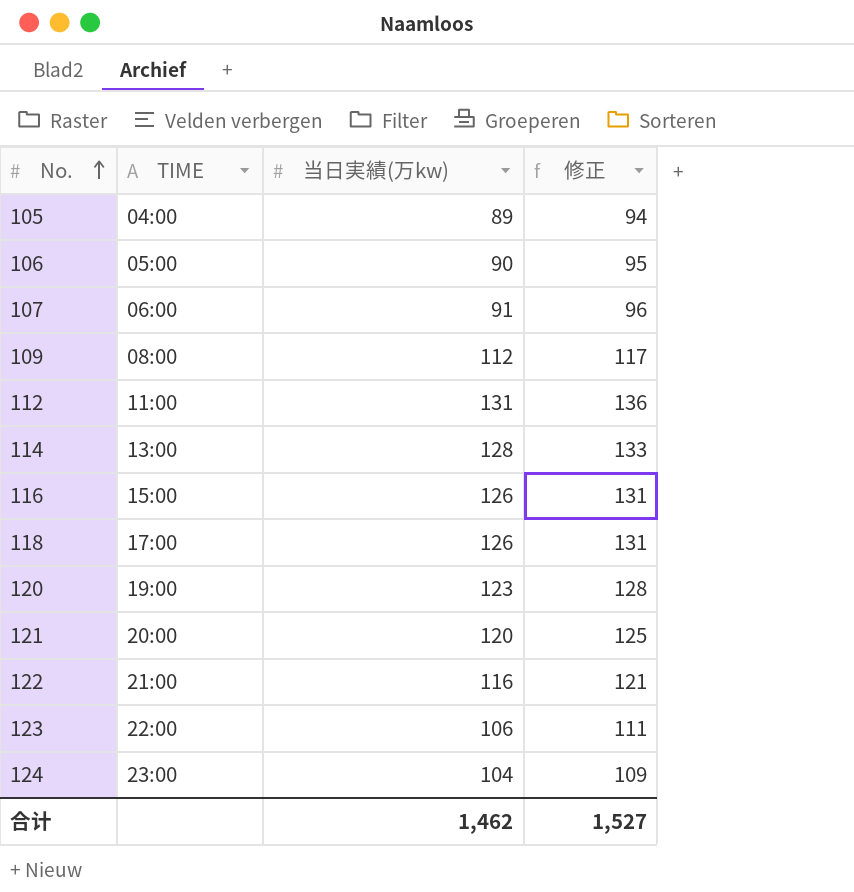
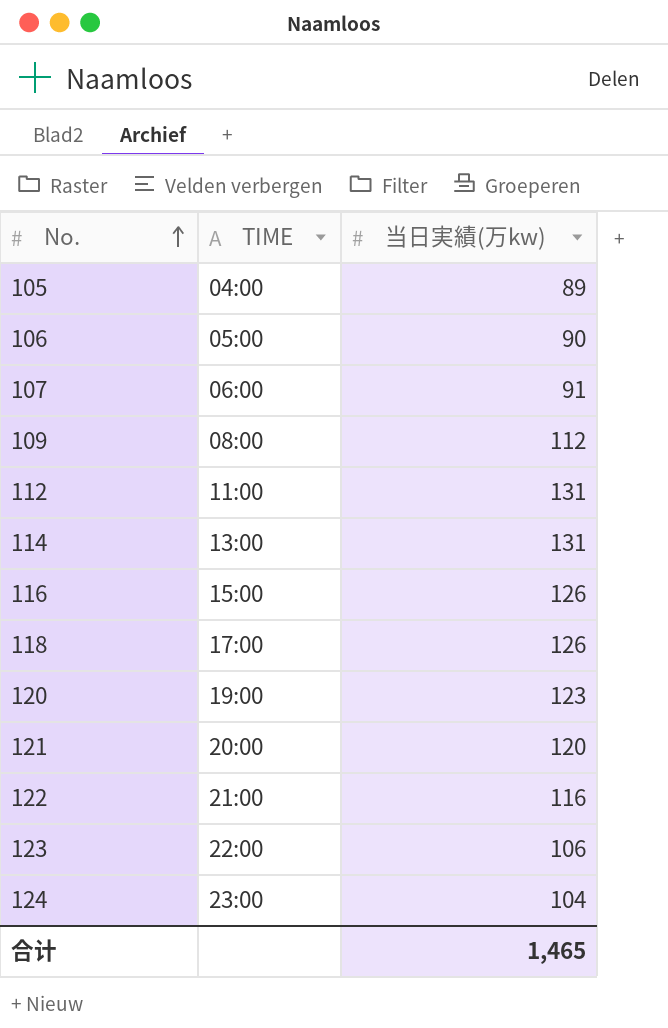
column 修正 | formula: [当日実績(万kw)] + 5 -> none
114 | 当日実績(万kw): 128 -> 131
合计 | 当日実績(万kw): 1,462 -> 1,465

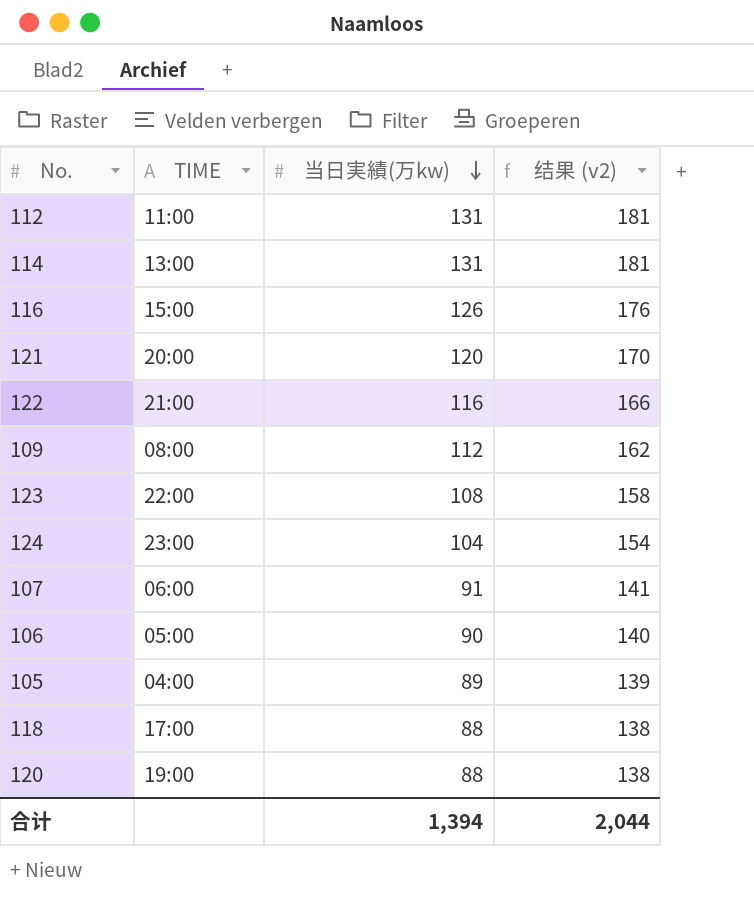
row order: No. ascending -> 当日実績(万kw) descending
column 结果 (v2) | formula: none -> [当日実績(万kw)] + 50
123 | 当日実績(万kw): 106 -> 108
118 | 当日実績(万kw): 126 -> 88
120 | 当日実績(万kw): 123 -> 88
合计 | 当日実績(万kw): 1,465 -> 1,394

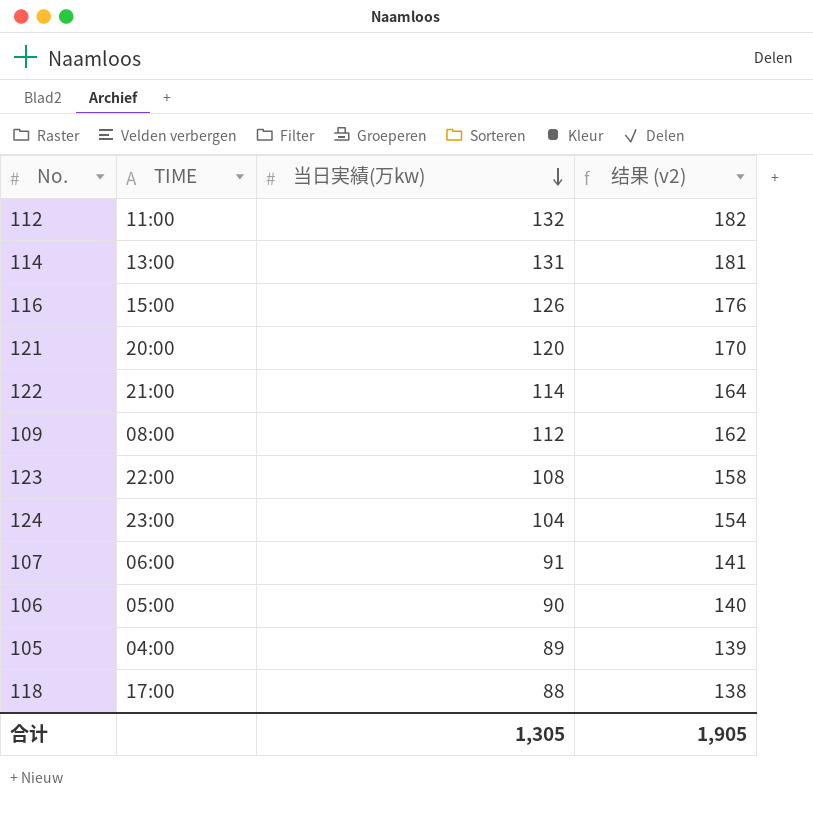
row 120: 19:00 | 88 | 138 -> none
112 | 当日実績(万kw): 131 -> 132
112 | 结果 (v2): 181 -> 182
122 | 当日実績(万kw): 116 -> 114
122 | 结果 (v2): 166 -> 164
合计 | 当日実績(万kw): 1,394 -> 1,305
合计 | 结果 (v2): 2,044 -> 1,905

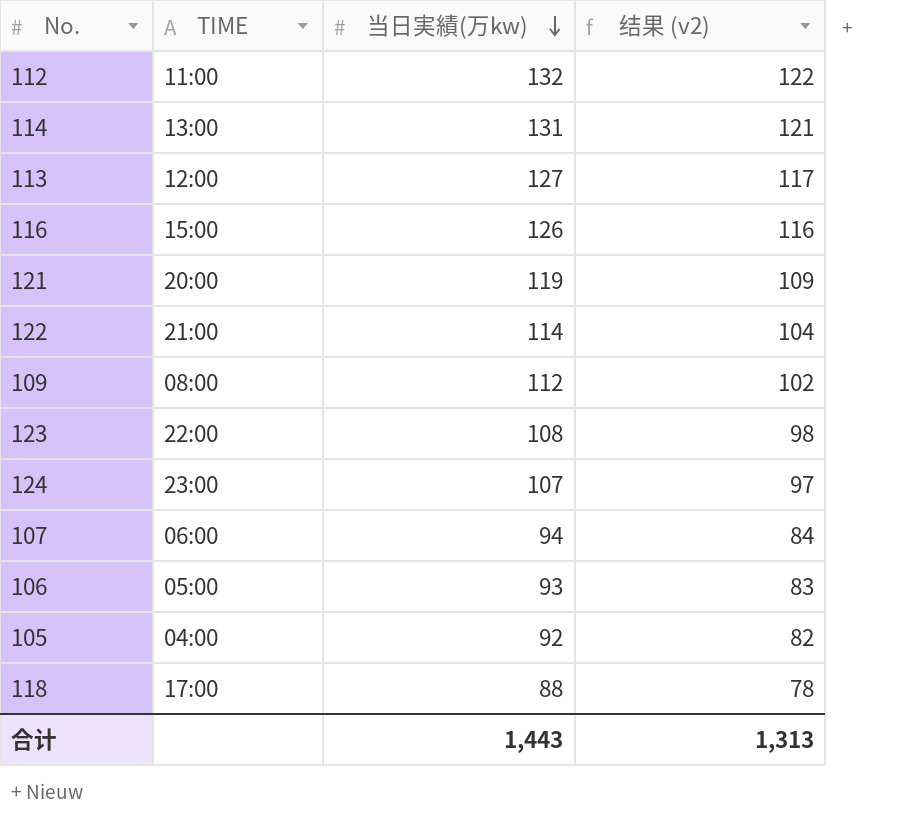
column 结果 (v2) | formula: [当日実績(万kw)] + 50 -> [当日実績(万kw)] - 10
row 113: none -> 12:00 | 127 | 117
121 | 当日実績(万kw): 120 -> 119
124 | 当日実績(万kw): 104 -> 107
107 | 当日実績(万kw): 91 -> 94
106 | 当日実績(万kw): 90 -> 93
105 | 当日実績(万kw): 89 -> 92
合计 | 当日実績(万kw): 1,305 -> 1,443
合计 | 结果 (v2): 1,905 -> 1,313

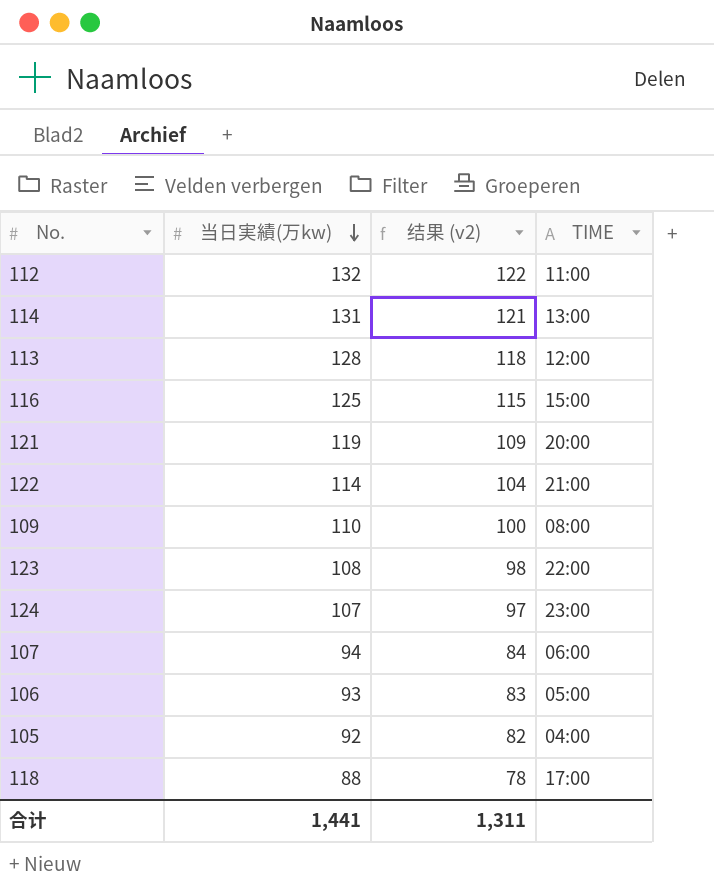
column TIME | position: 2 -> 4
113 | 当日実績(万kw): 127 -> 128
113 | 结果 (v2): 117 -> 118
116 | 当日実績(万kw): 126 -> 125
116 | 结果 (v2): 116 -> 115
109 | 当日実績(万kw): 112 -> 110
109 | 结果 (v2): 102 -> 100
合计 | 当日実績(万kw): 1,443 -> 1,441
合计 | 结果 (v2): 1,313 -> 1,311

